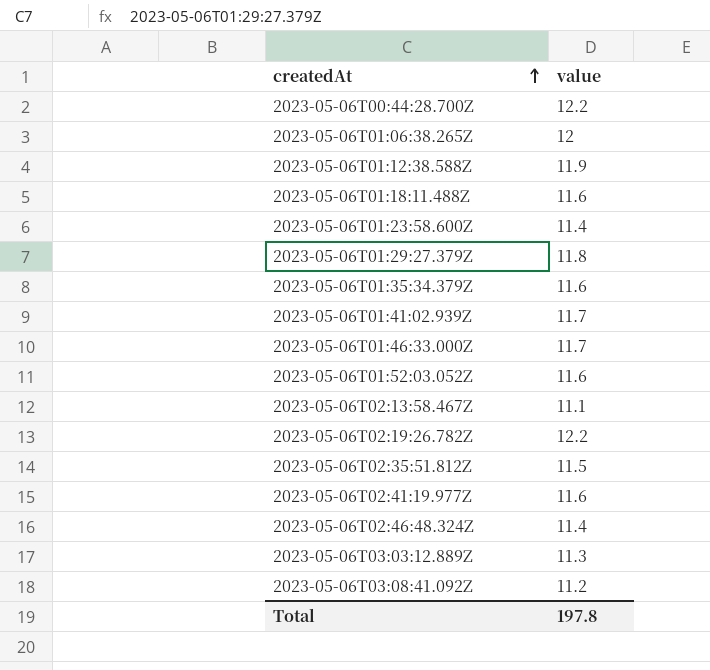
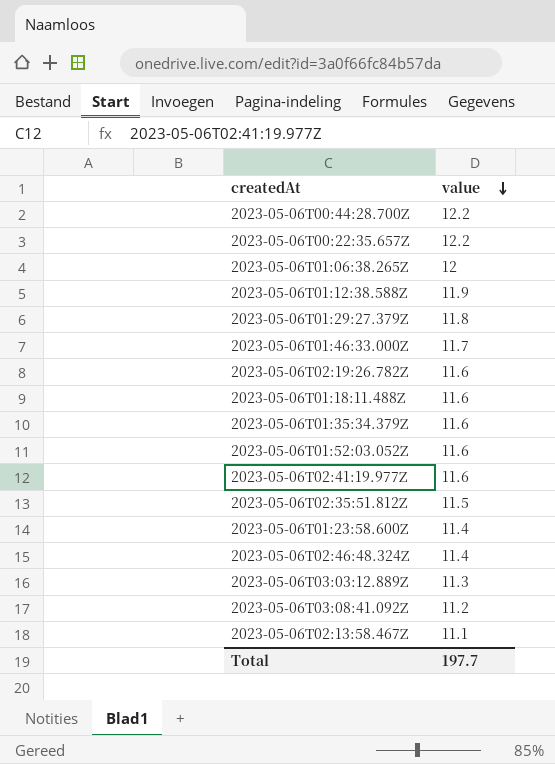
row order: createdAt ascending -> value descending
row 2023-05-06T01:41:02.939Z: 11.7 -> none
row 2023-05-06T00:22:35.657Z: none -> 12.2
2023-05-06T02:19:26.782Z | value: 12.2 -> 11.6
Total | value: 197.8 -> 197.7

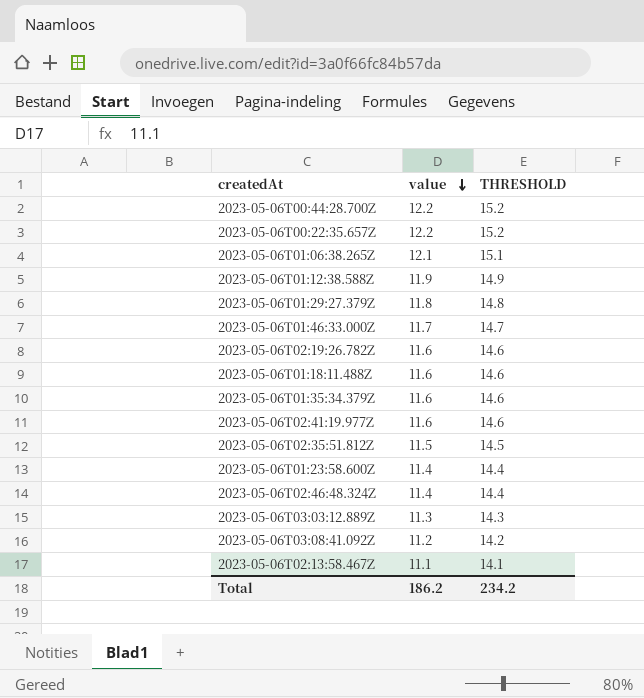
column THRESHOLD | formula: none -> [value] + 3
row 2023-05-06T01:52:03.052Z: 11.6 -> none
2023-05-06T01:06:38.265Z | value: 12 -> 12.1
Total | value: 197.7 -> 186.2

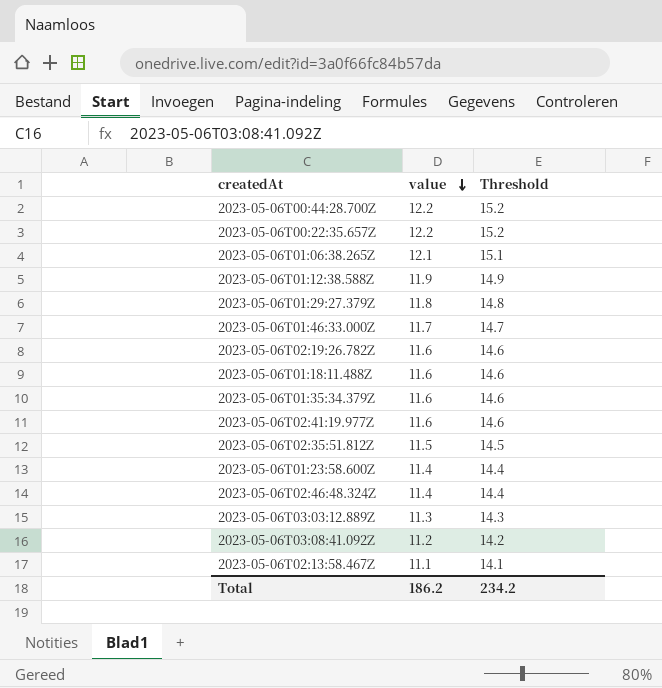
column name: THRESHOLD -> Threshold

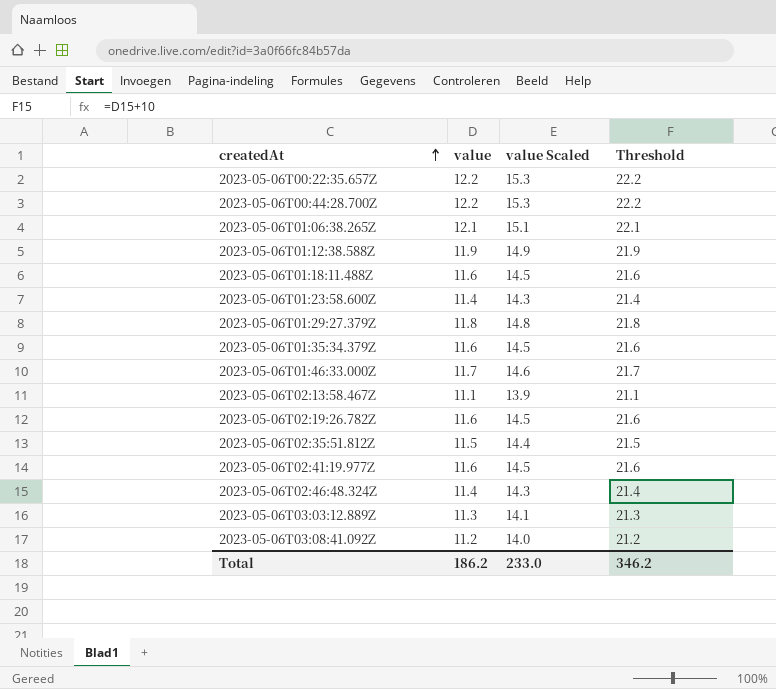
row order: value descending -> createdAt ascending
column value Scaled | formula: none -> [value] * 1.25
column Threshold | formula: [value] + 3 -> [value] + 10
Total | Threshold: 234.2 -> 346.2

